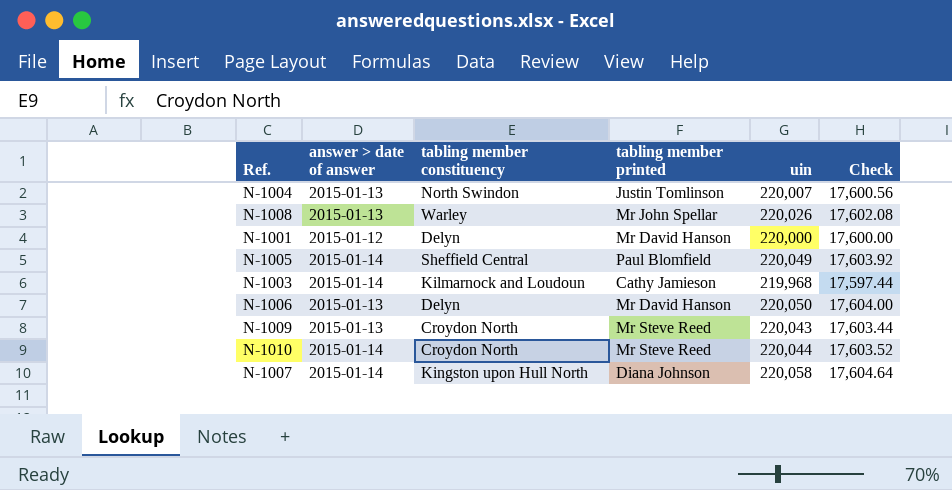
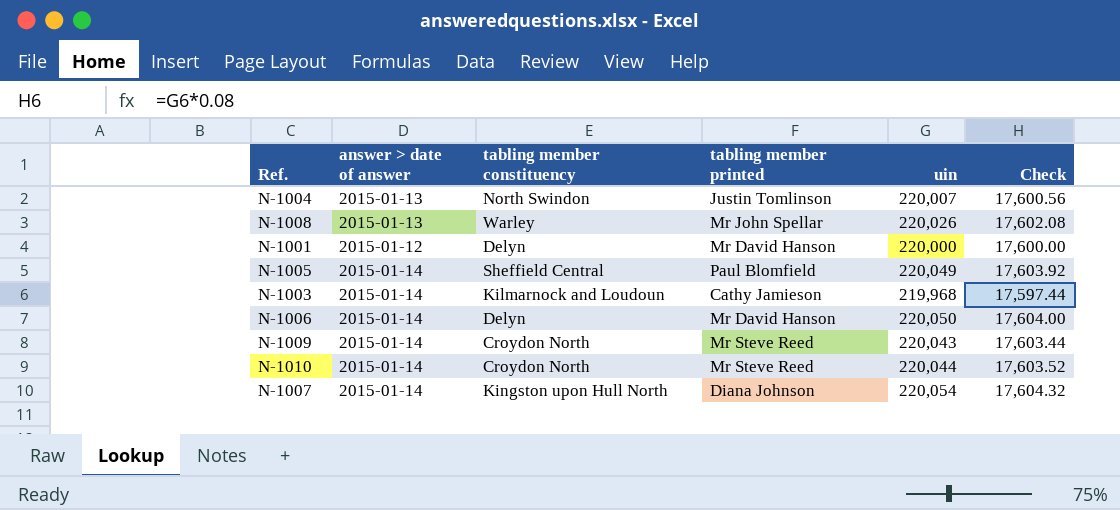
N-1006 | answer > date of answer: 2015-01-13 -> 2015-01-14
N-1009 | answer > date of answer: 2015-01-13 -> 2015-01-14
N-1007 | uin: 220,058 -> 220,054
N-1007 | Check: 17,604.64 -> 17,604.32

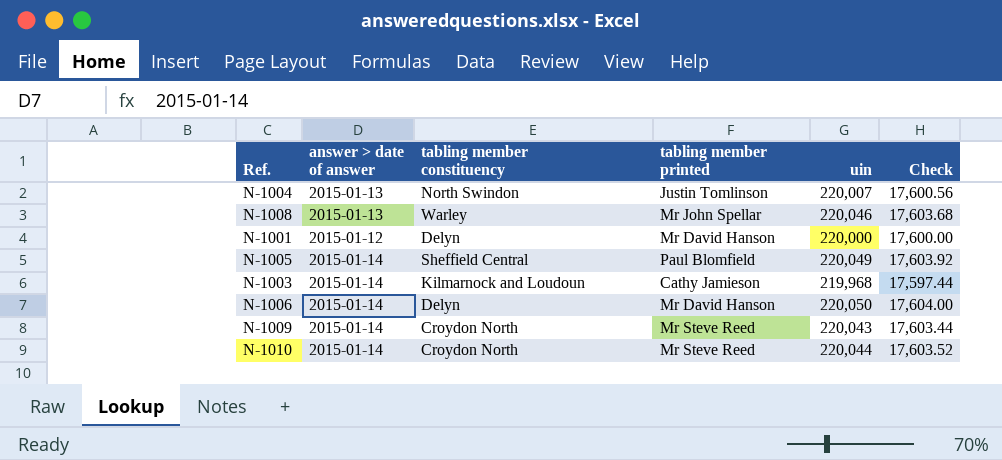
row N-1007: 2015-01-14 | Kingston upon Hull North | Diana Johnson | 220,054 | 17,604.32 -> none
N-1008 | uin: 220,026 -> 220,046
N-1008 | Check: 17,602.08 -> 17,603.68

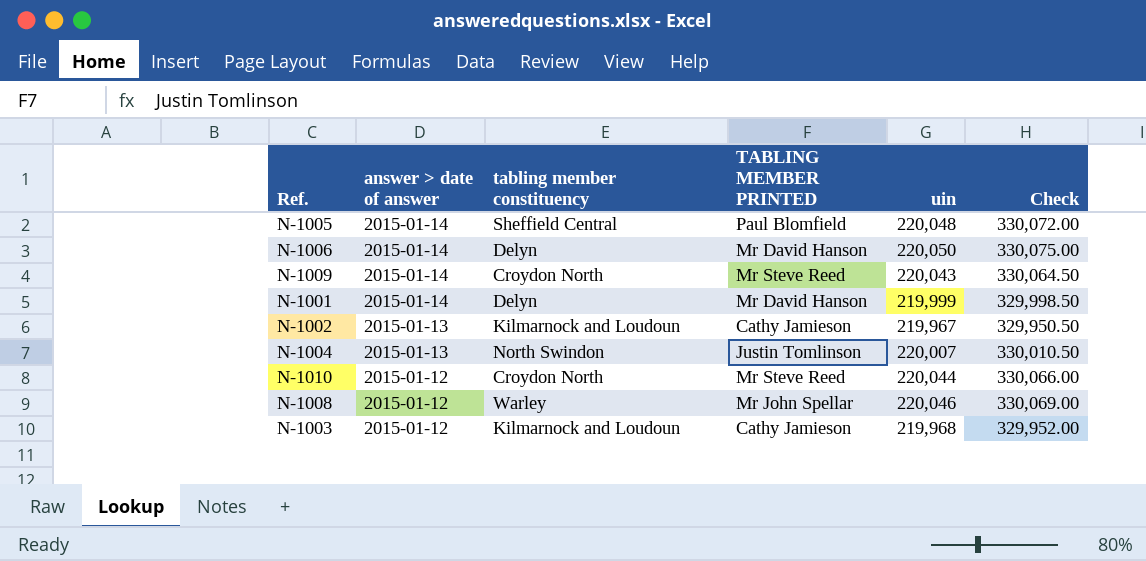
row order: none -> answer > date of answer descending
column name: tabling member printed -> TABLING MEMBER PRINTED
column Check | formula: [uin] * 0.08 -> [uin] * 1.5
N-1005 | uin: 220,049 -> 220,048
N-1001 | answer > date of answer: 2015-01-12 -> 2015-01-14
N-1001 | uin: 220,000 -> 219,999
row N-1002: none -> 2015-01-13 | Kilmarnock and Loudoun | Cathy Jamieson | 219,967 | 329,950.50
N-1010 | answer > date of answer: 2015-01-14 -> 2015-01-12
N-1008 | answer > date of answer: 2015-01-13 -> 2015-01-12
N-1003 | answer > date of answer: 2015-01-14 -> 2015-01-12

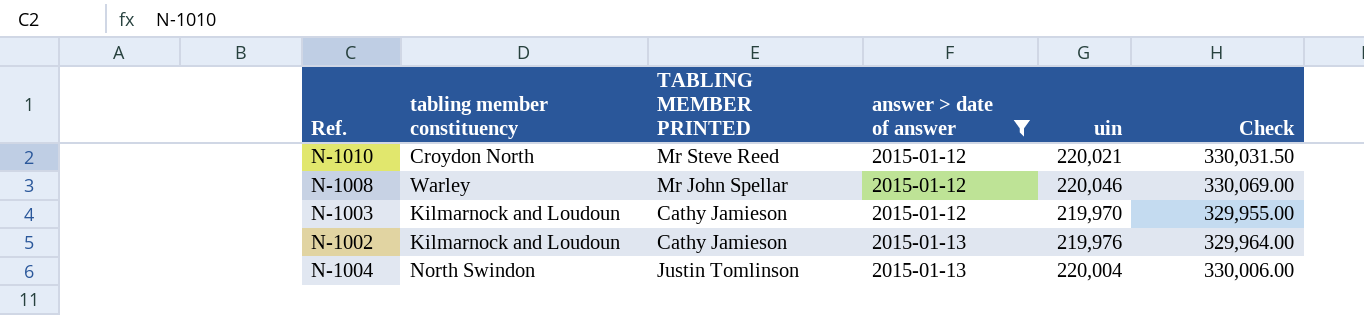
filter: none -> answer > date of answer != 2015-01-14
row order: answer > date of answer descending -> answer > date of answer ascending
column answer > date of answer | position: 2 -> 4
N-1010 | uin: 220,044 -> 220,021
N-1010 | Check: 330,066.00 -> 330,031.50
N-1003 | uin: 219,968 -> 219,970
N-1003 | Check: 329,952.00 -> 329,955.00
N-1002 | uin: 219,967 -> 219,976
N-1002 | Check: 329,950.50 -> 329,964.00
N-1004 | uin: 220,007 -> 220,004
N-1004 | Check: 330,010.50 -> 330,006.00

